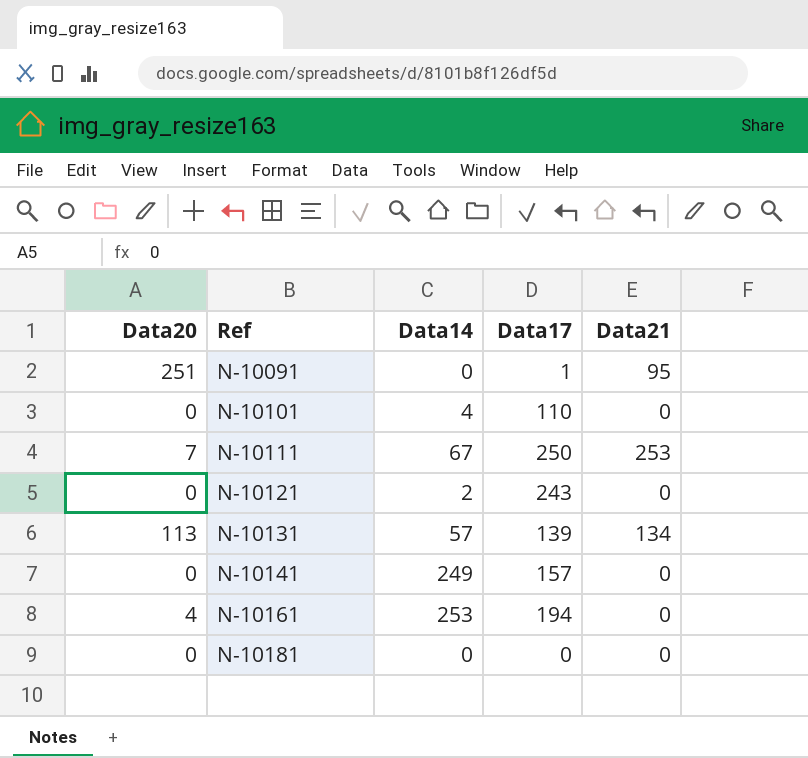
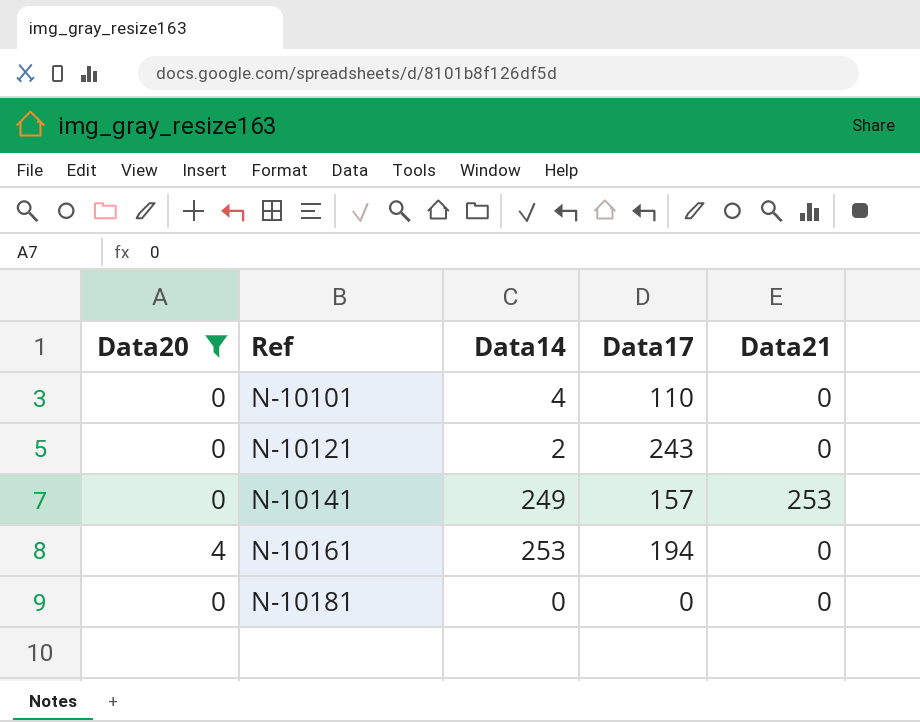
filter: none -> Data20 <= 4
N-10141 | Data21: 0 -> 253

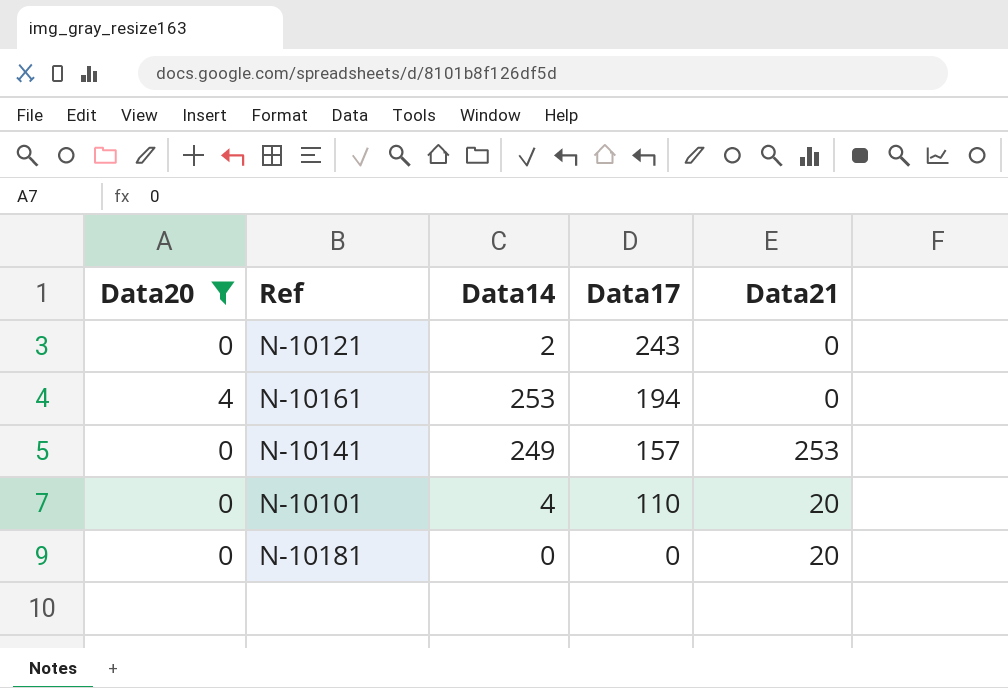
row order: Ref ascending -> Data17 descending
N-10101 | Data21: 0 -> 20
N-10181 | Data21: 0 -> 20

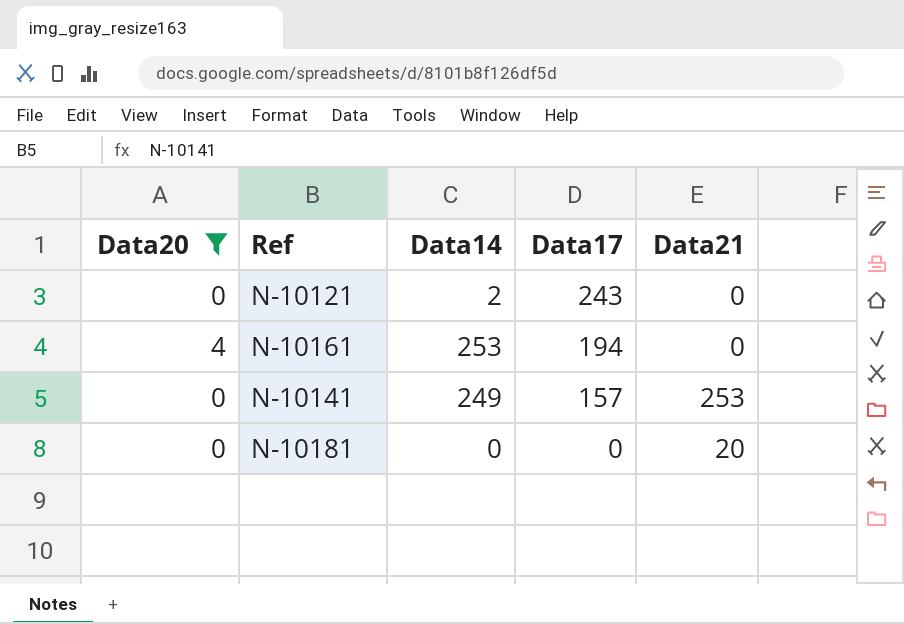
row N-10101: 0 | 4 | 110 | 20 -> none

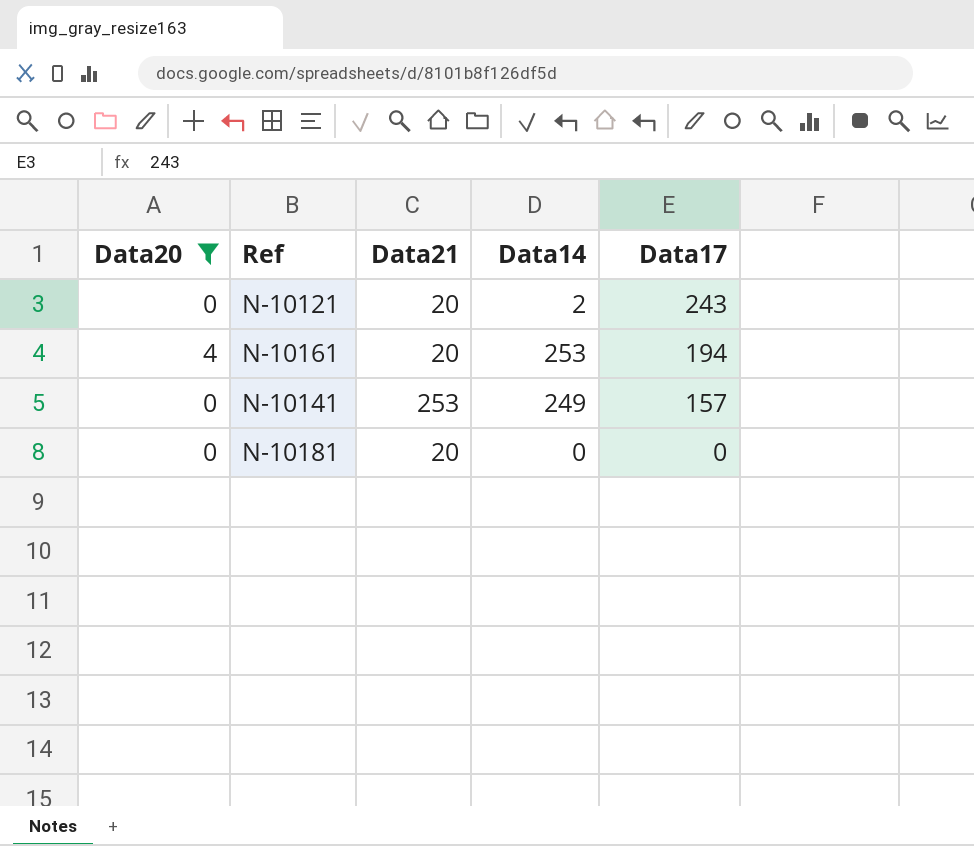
column Data21 | position: 5 -> 3
N-10121 | Data21: 0 -> 20
N-10161 | Data21: 0 -> 20

